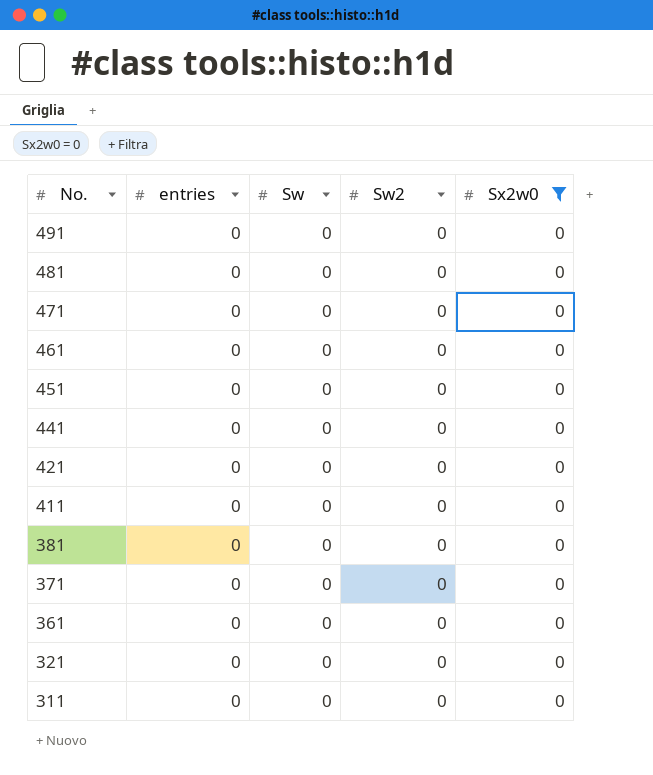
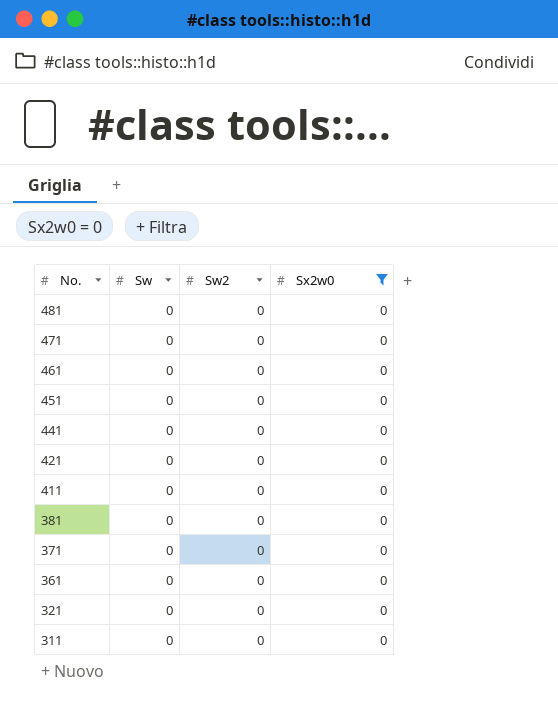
column entries | position: 2 -> none
row 491: 0 | 0 | 0 | 0 -> none

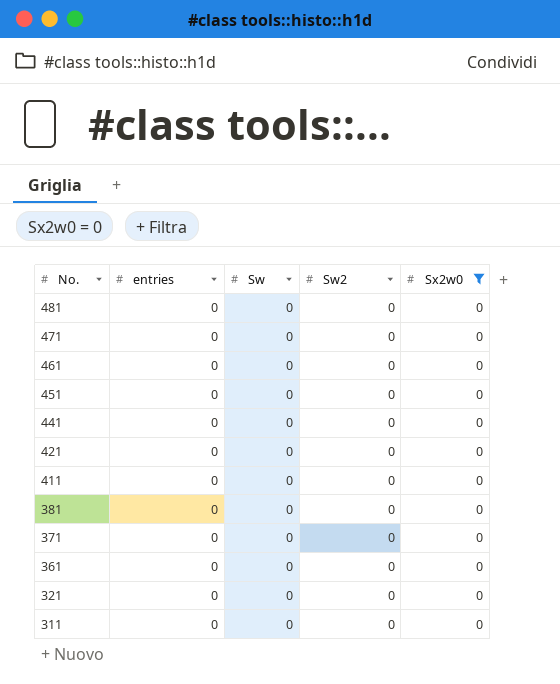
column entries | position: none -> 2

